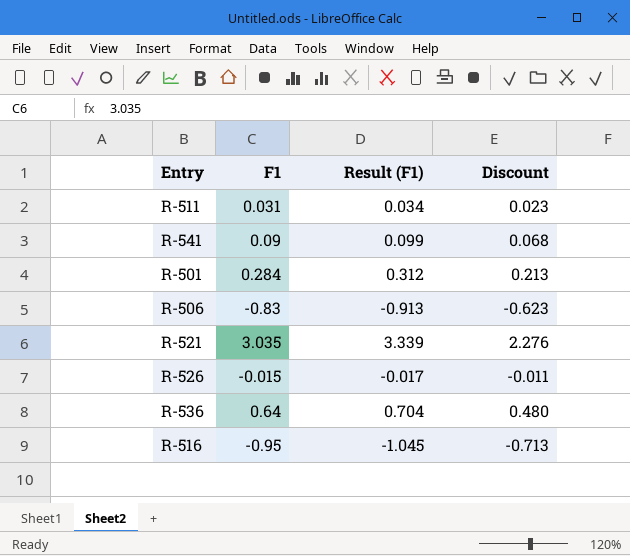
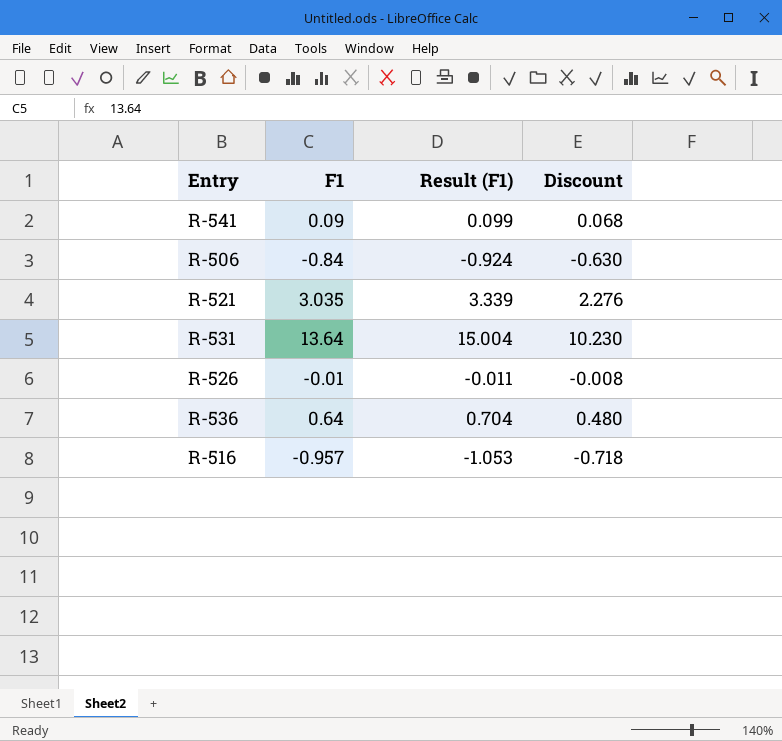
row R-511: 0.031 | 0.034 | 0.023 -> none
row R-501: 0.284 | 0.312 | 0.213 -> none
R-506 | F1: -0.83 -> -0.84
R-506 | Result (F1): -0.913 -> -0.924
R-506 | Discount: -0.623 -> -0.630
row R-531: none -> 13.64 | 15.004 | 10.230
R-526 | F1: -0.015 -> -0.01
R-526 | Result (F1): -0.017 -> -0.011
R-526 | Discount: -0.011 -> -0.008
R-516 | F1: -0.95 -> -0.957
R-516 | Result (F1): -1.045 -> -1.053
R-516 | Discount: -0.713 -> -0.718

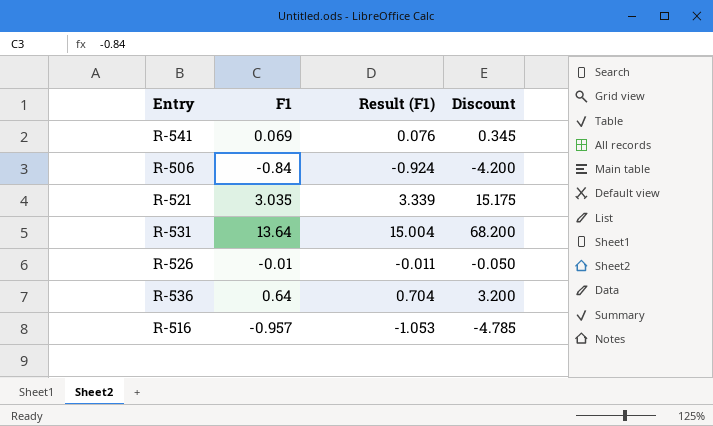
column Discount | formula: [F1] * 0.75 -> [F1] * 5
R-541 | F1: 0.09 -> 0.069
R-541 | Result (F1): 0.099 -> 0.076

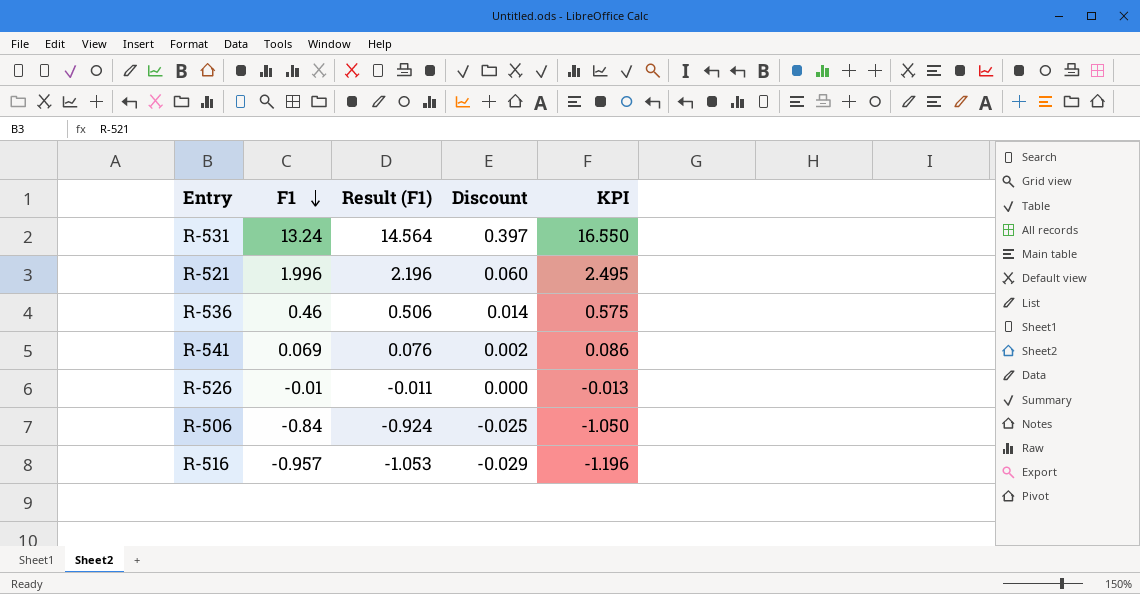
row order: none -> F1 descending
column Discount | formula: [F1] * 5 -> [F1] * 0.03
column KPI | formula: none -> [F1] * 1.25
R-531 | F1: 13.64 -> 13.24
R-531 | Result (F1): 15.004 -> 14.564
R-521 | F1: 3.035 -> 1.996
R-521 | Result (F1): 3.339 -> 2.196
R-536 | F1: 0.64 -> 0.46
R-536 | Result (F1): 0.704 -> 0.506

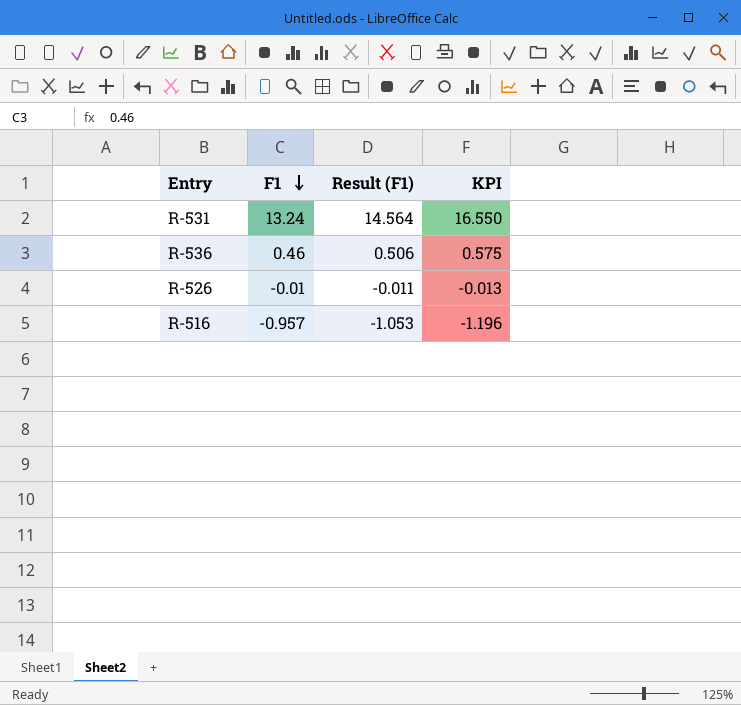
column Discount | formula: [F1] * 0.03 -> none
row R-521: 1.996 | 2.196 | 0.060 | 2.495 -> none
row R-541: 0.069 | 0.076 | 0.002 | 0.086 -> none
row R-506: -0.84 | -0.924 | -0.025 | -1.050 -> none

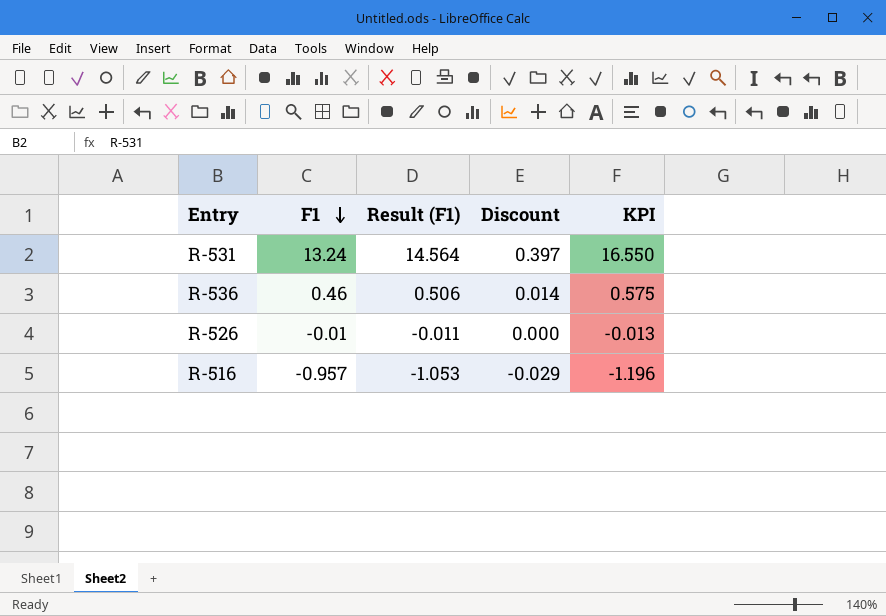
column Discount | formula: none -> [F1] * 0.03

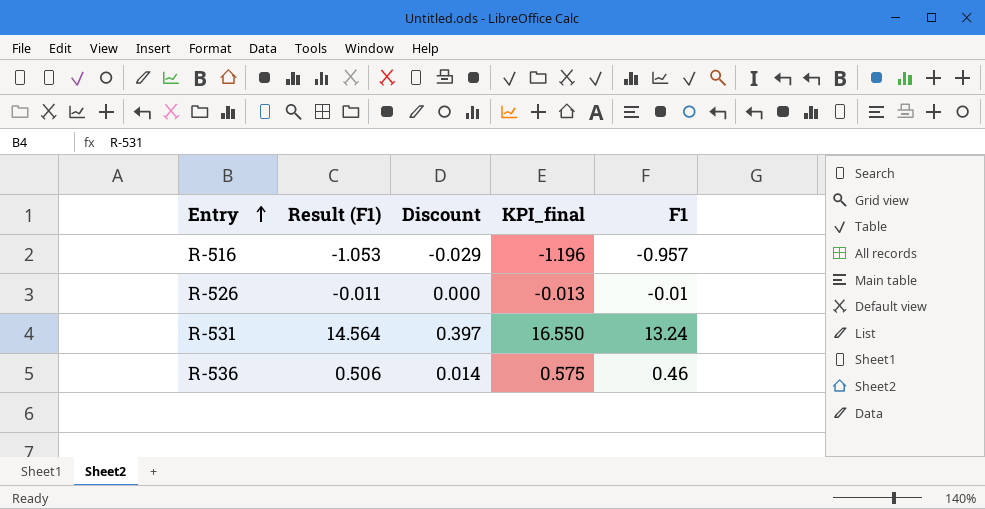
row order: F1 descending -> Entry ascending
column name: KPI -> KPI_final
column F1 | position: 2 -> 5

